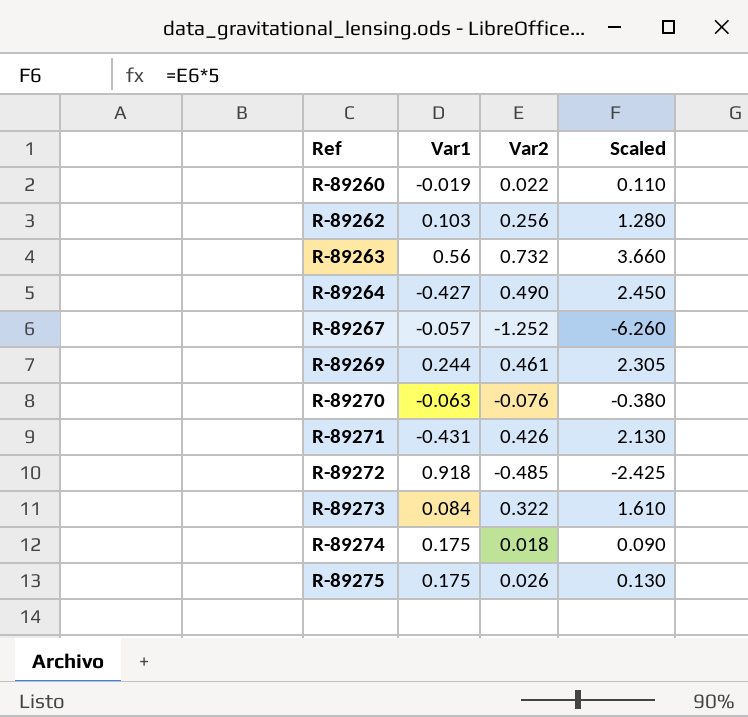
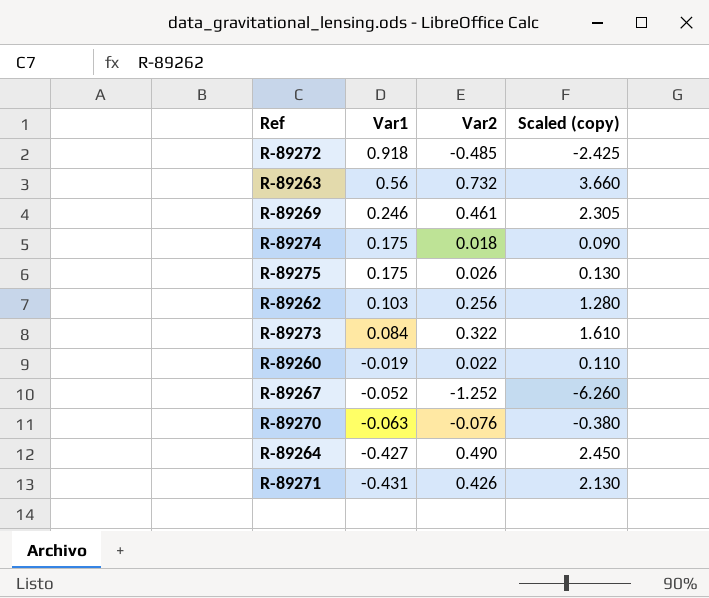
row order: Ref ascending -> Var1 descending
column name: Scaled -> Scaled (copy)
R-89269 | Var1: 0.244 -> 0.246
R-89267 | Var1: -0.057 -> -0.052

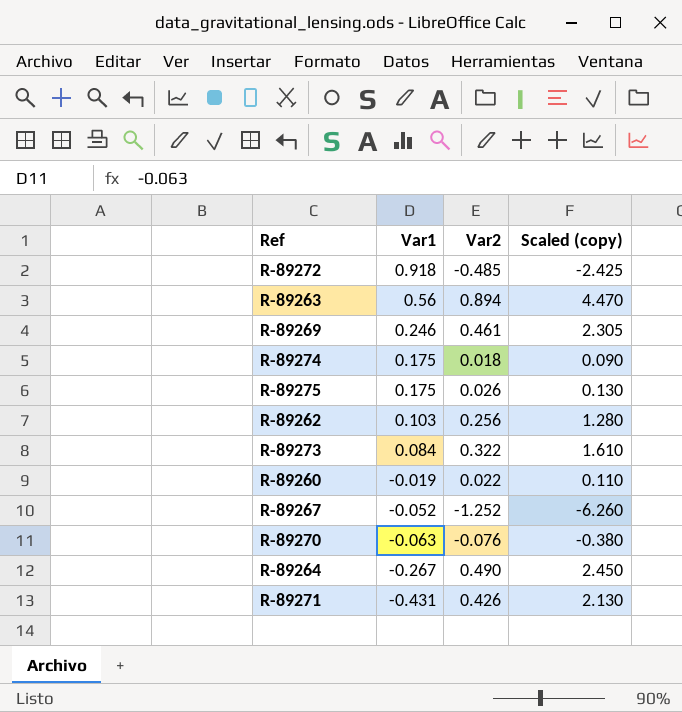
R-89263 | Var2: 0.732 -> 0.894
R-89263 | Scaled (copy): 3.660 -> 4.470
R-89264 | Var1: -0.427 -> -0.267

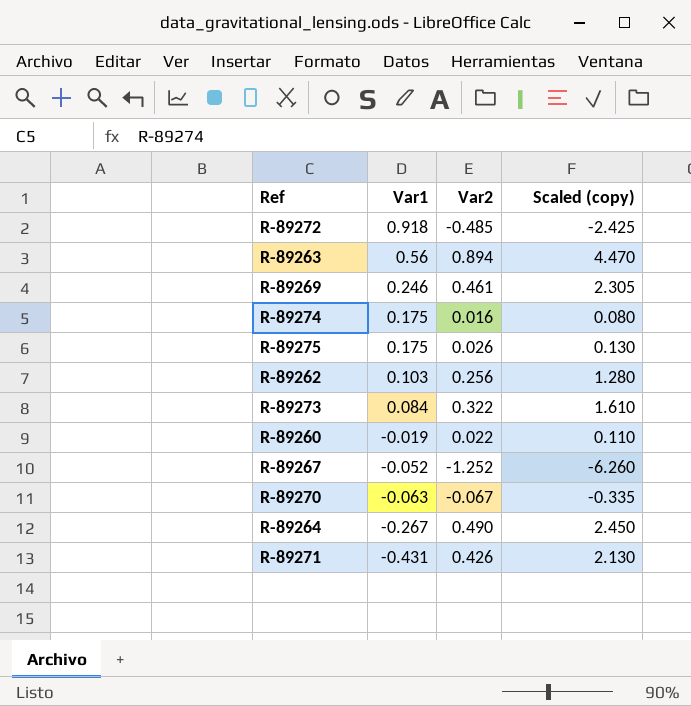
R-89274 | Var2: 0.018 -> 0.016
R-89274 | Scaled (copy): 0.090 -> 0.080
R-89270 | Var2: -0.076 -> -0.067
R-89270 | Scaled (copy): -0.380 -> -0.335

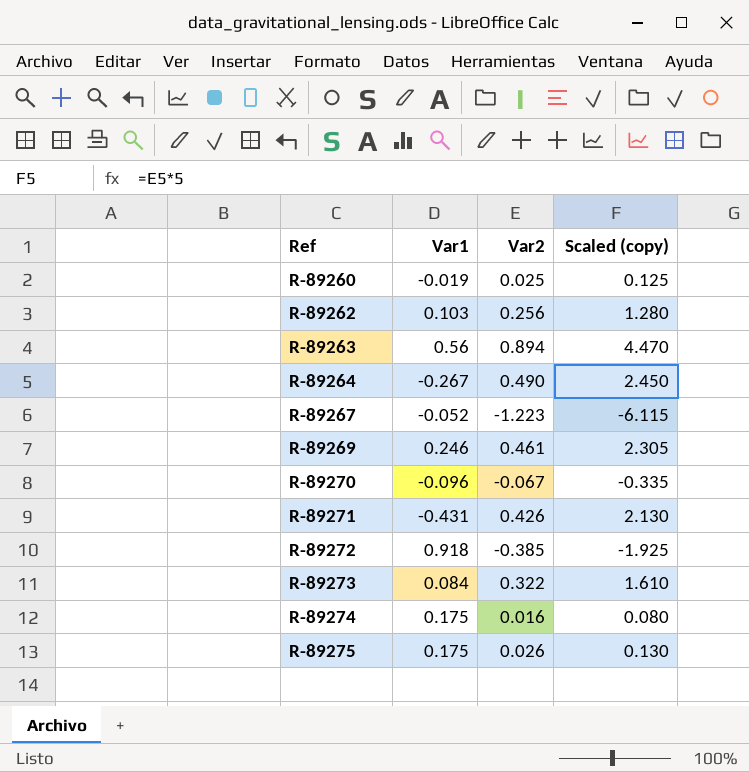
row order: Var1 descending -> Ref ascending
R-89260 | Var2: 0.022 -> 0.025
R-89260 | Scaled (copy): 0.110 -> 0.125
R-89267 | Var2: -1.252 -> -1.223
R-89267 | Scaled (copy): -6.260 -> -6.115
R-89270 | Var1: -0.063 -> -0.096
R-89272 | Var2: -0.485 -> -0.385
R-89272 | Scaled (copy): -2.425 -> -1.925

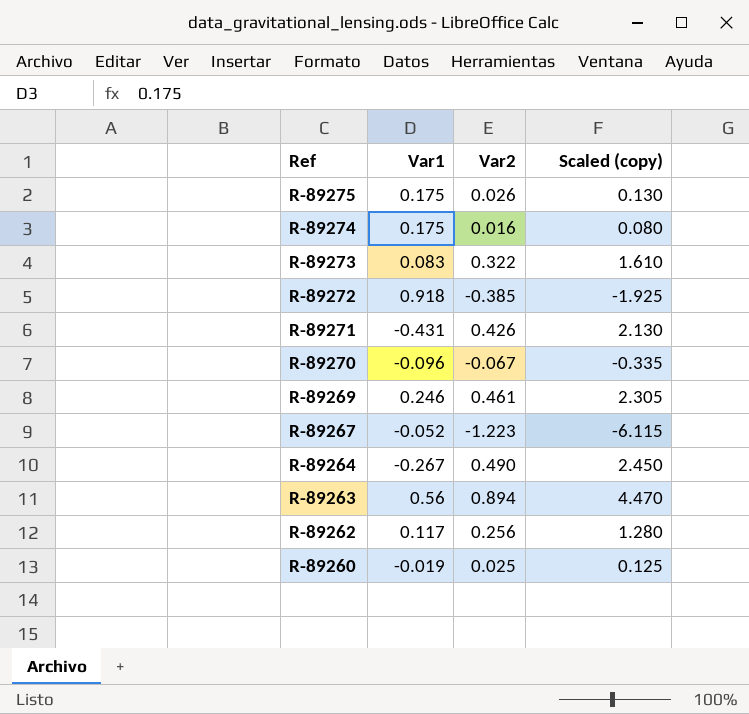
row order: Ref ascending -> Ref descending
R-89273 | Var1: 0.084 -> 0.083
R-89262 | Var1: 0.103 -> 0.117

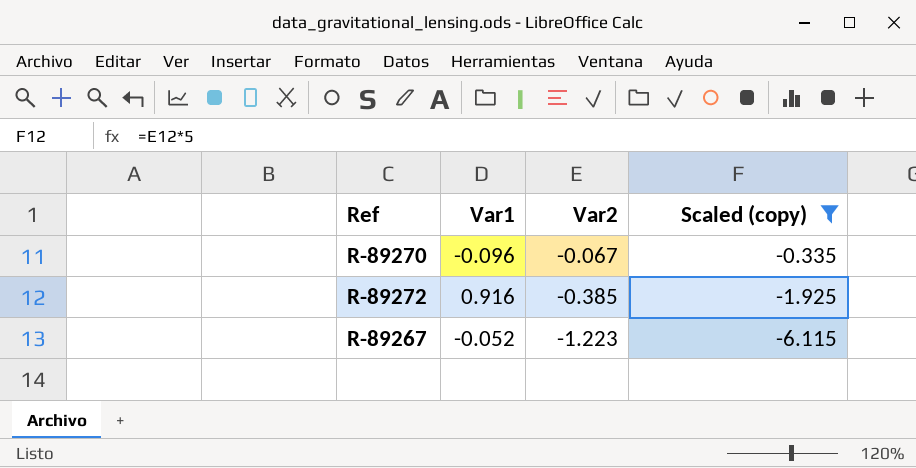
filter: none -> Scaled (copy) <= -0.335
row order: Ref descending -> Var2 descending
R-89272 | Var1: 0.918 -> 0.916

